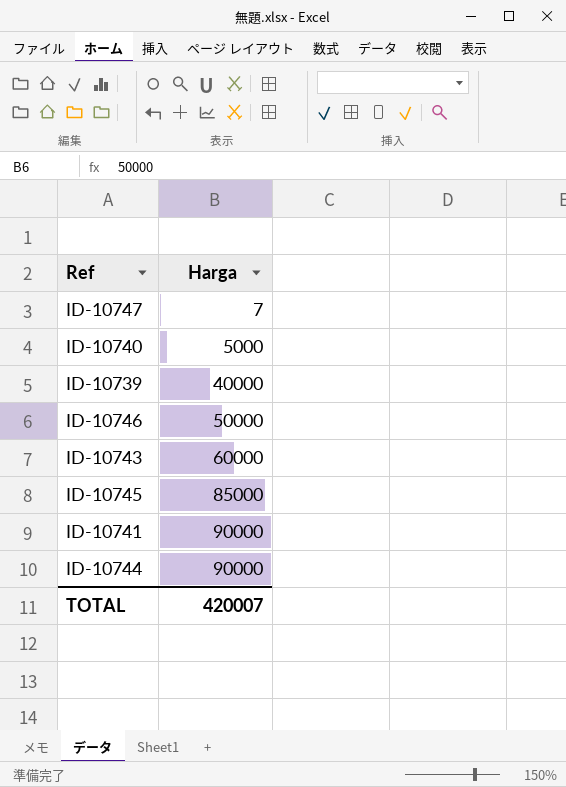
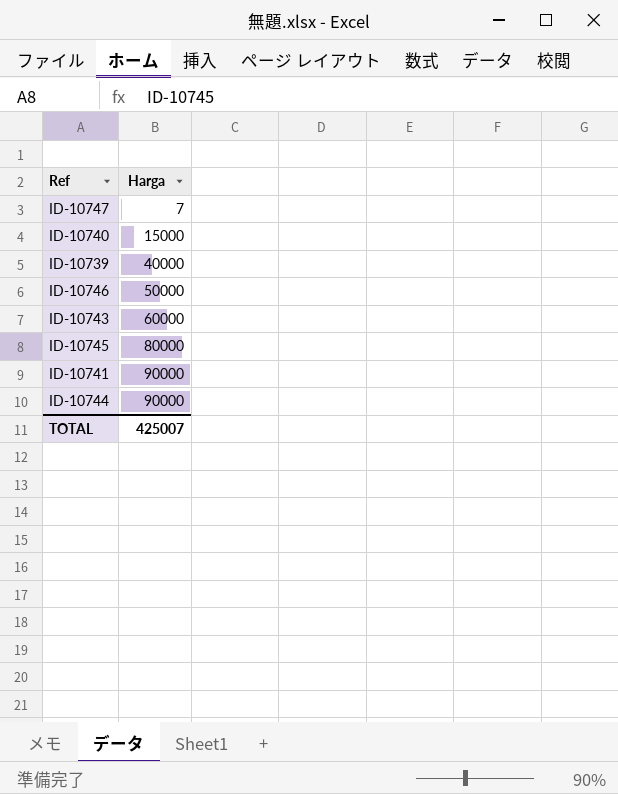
ID-10740 | Harga: 5000 -> 15000
ID-10745 | Harga: 85000 -> 80000
TOTAL | Harga: 420007 -> 425007

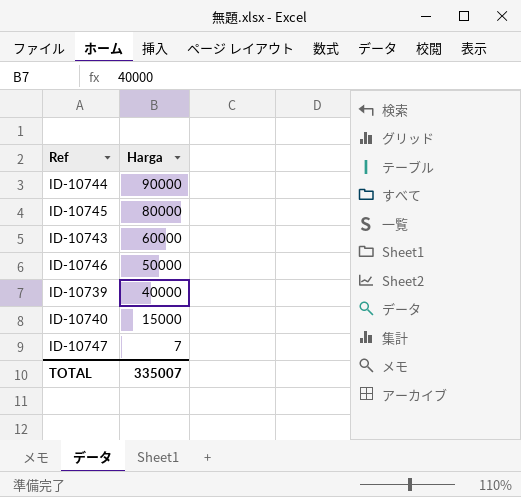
row order: Harga ascending -> Harga descending
row ID-10741: 90000 -> none
TOTAL | Harga: 425007 -> 335007

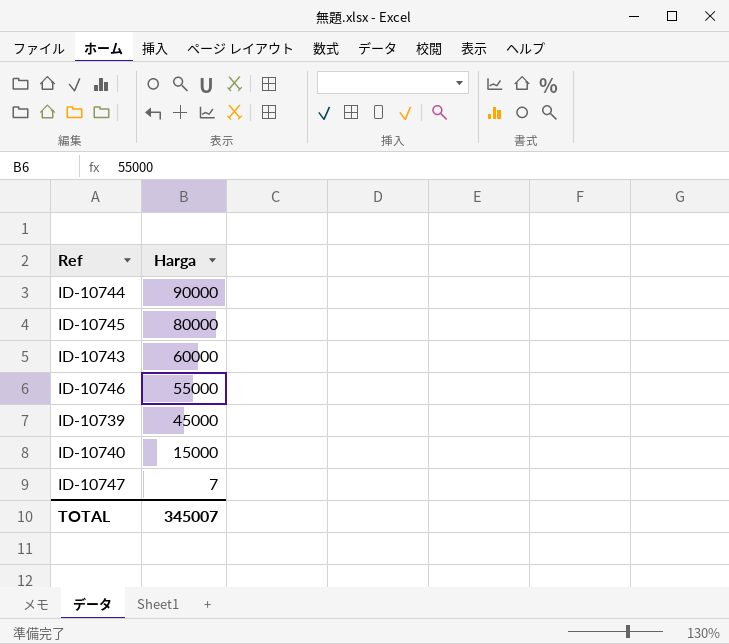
ID-10746 | Harga: 50000 -> 55000
ID-10739 | Harga: 40000 -> 45000
TOTAL | Harga: 335007 -> 345007

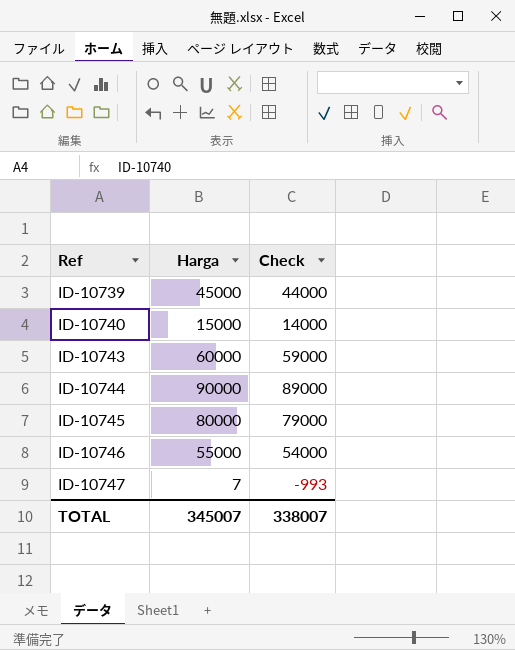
row order: Harga descending -> Ref ascending
column Check | formula: none -> [Harga] - 1000

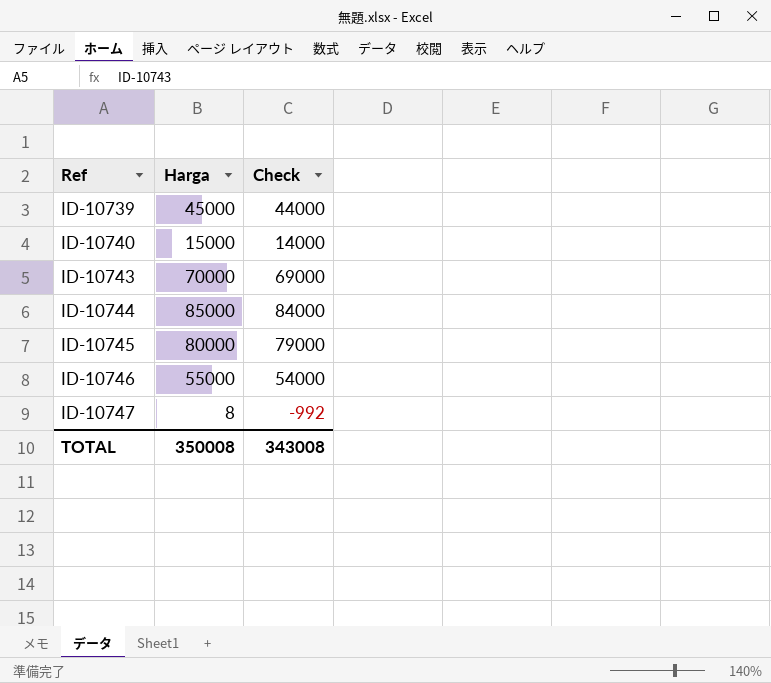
ID-10743 | Harga: 60000 -> 70000
ID-10743 | Check: 59000 -> 69000
ID-10744 | Harga: 90000 -> 85000
ID-10744 | Check: 89000 -> 84000
ID-10747 | Harga: 7 -> 8
ID-10747 | Check: -993 -> -992
TOTAL | Harga: 345007 -> 350008
TOTAL | Check: 338007 -> 343008

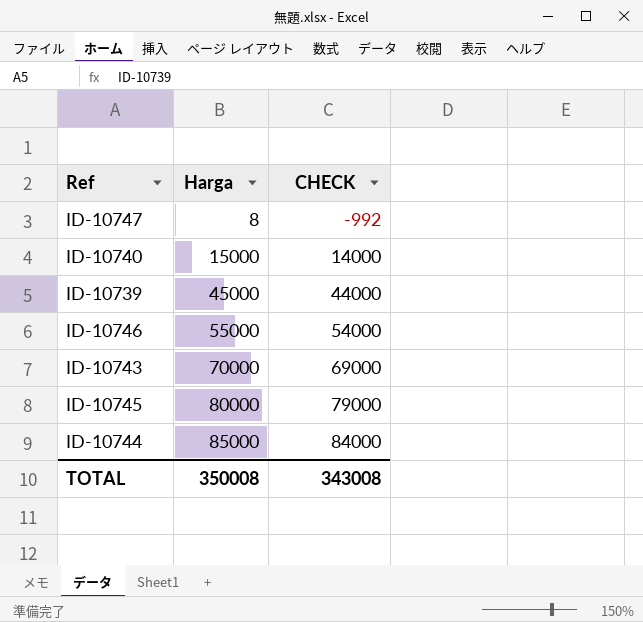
row order: Ref ascending -> Harga ascending
column name: Check -> CHECK

